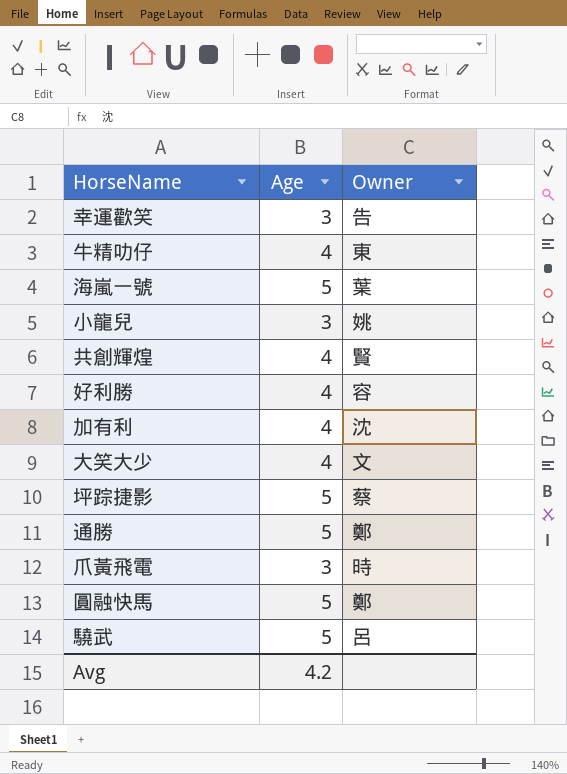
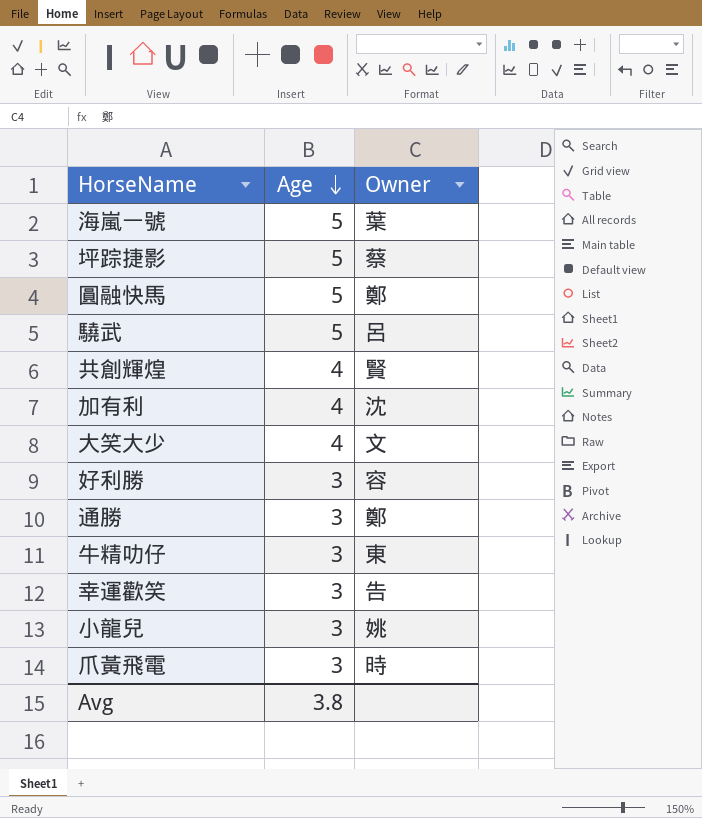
row order: none -> Age descending
好利勝 | Age: 4 -> 3
通勝 | Age: 5 -> 3
牛精叻仔 | Age: 4 -> 3
Avg | Age: 4.2 -> 3.8

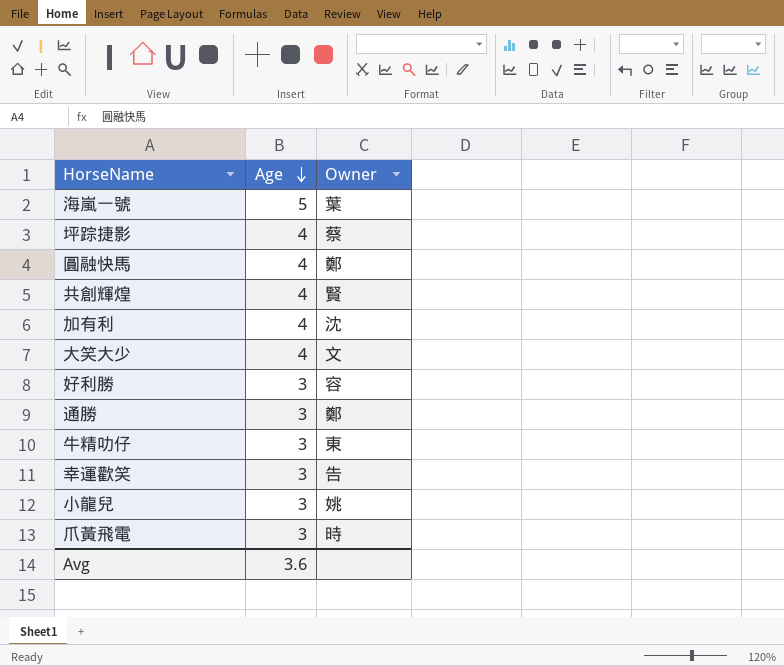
row 驍武: 5 | 呂 -> none
坪踪捷影 | Age: 5 -> 4
圓融快馬 | Age: 5 -> 4
Avg | Age: 3.8 -> 3.6

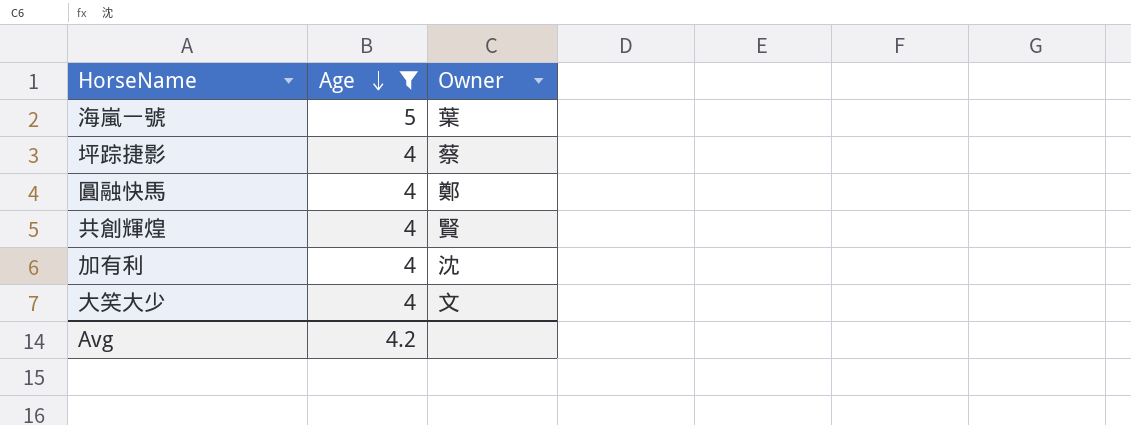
filter: none -> Age != 3
Avg | Age: 3.6 -> 4.2

